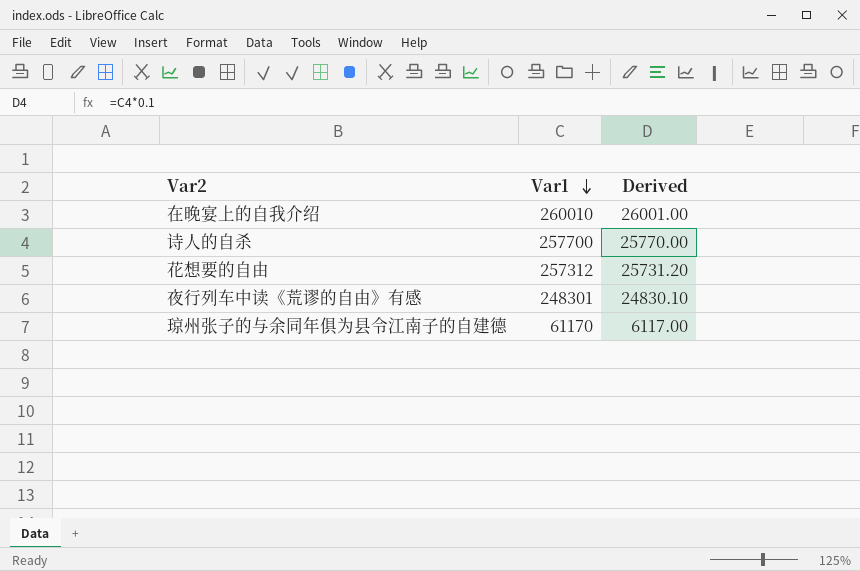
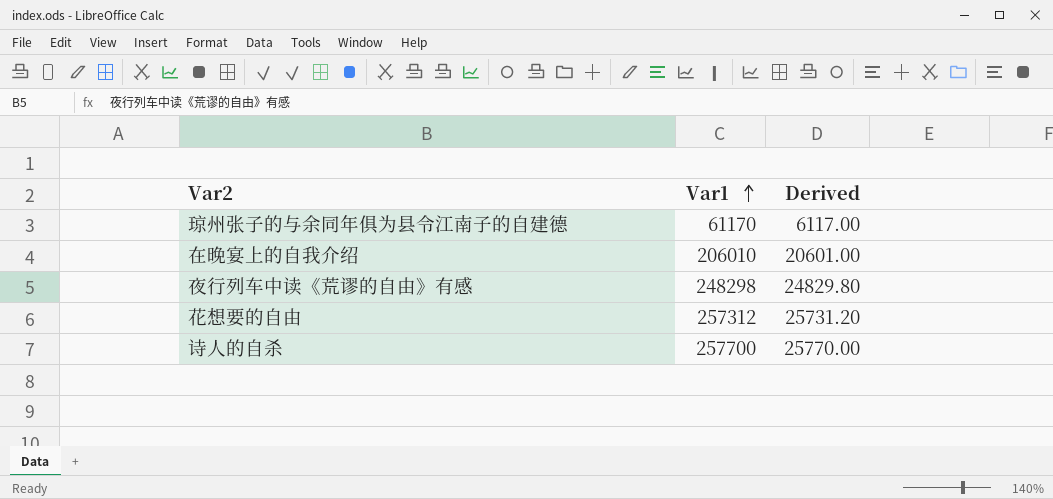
row order: Var1 descending -> Var1 ascending
在晚宴上的自我介绍 | Var1: 260010 -> 206010
在晚宴上的自我介绍 | Derived: 26001.00 -> 20601.00
夜行列车中读《荒谬的自由》有感 | Var1: 248301 -> 248298
夜行列车中读《荒谬的自由》有感 | Derived: 24830.10 -> 24829.80

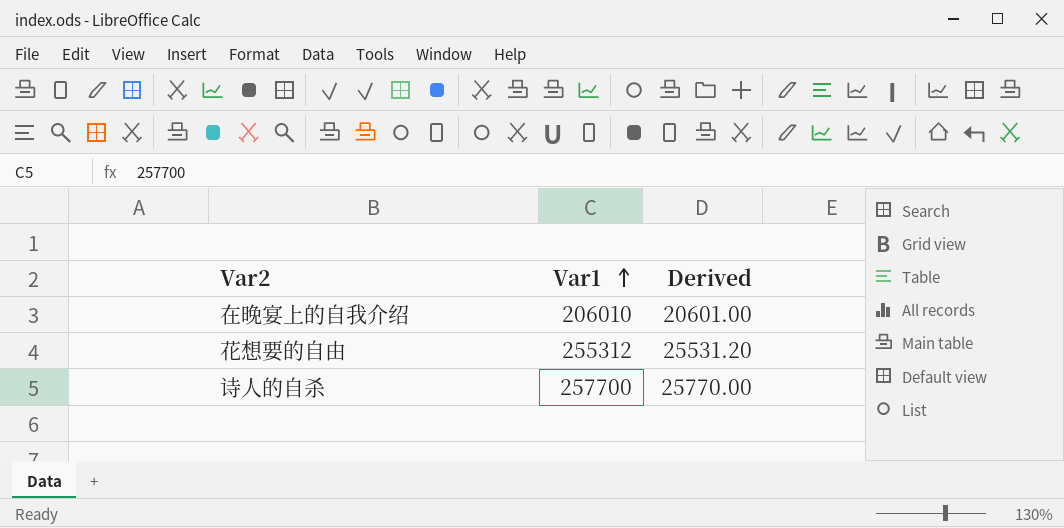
row 琼州张子的与余同年俱为县令江南子的自建德: 61170 | 6117.00 -> none
row 夜行列车中读《荒谬的自由》有感: 248298 | 24829.80 -> none
花想要的自由 | Var1: 257312 -> 255312
花想要的自由 | Derived: 25731.20 -> 25531.20

